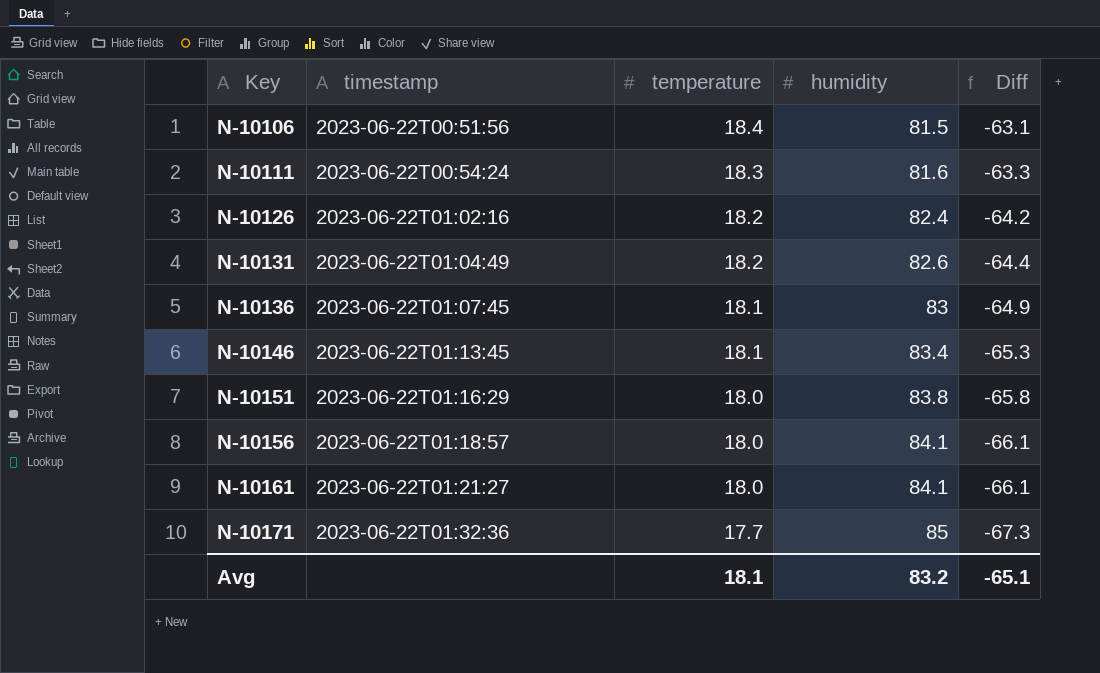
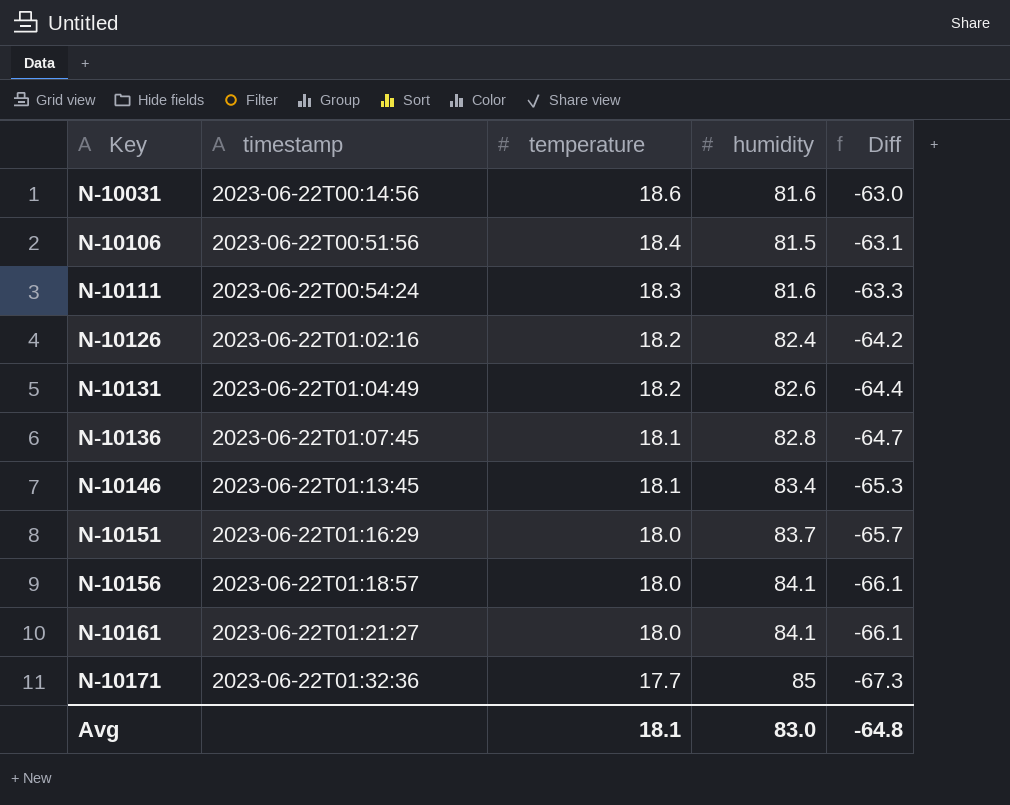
row N-10031: none -> 2023-06-22T00:14:56 | 18.6 | 81.6 | -63.0
N-10136 | humidity: 83 -> 82.8
N-10136 | Diff: -64.9 -> -64.7
N-10151 | humidity: 83.8 -> 83.7
N-10151 | Diff: -65.8 -> -65.7
Avg | humidity: 83.2 -> 83.0
Avg | Diff: -65.1 -> -64.8

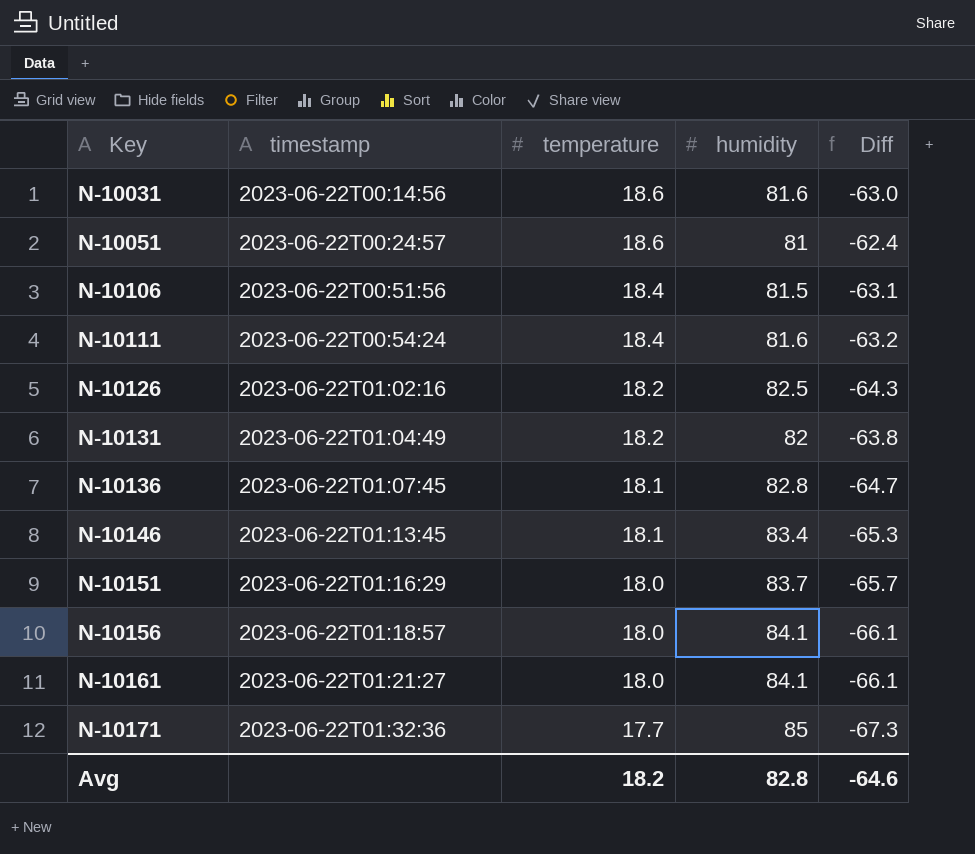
row N-10051: none -> 2023-06-22T00:24:57 | 18.6 | 81 | -62.4
N-10111 | temperature: 18.3 -> 18.4
N-10111 | Diff: -63.3 -> -63.2
N-10126 | humidity: 82.4 -> 82.5
N-10126 | Diff: -64.2 -> -64.3
N-10131 | humidity: 82.6 -> 82
N-10131 | Diff: -64.4 -> -63.8
Avg | temperature: 18.1 -> 18.2
Avg | humidity: 83.0 -> 82.8
Avg | Diff: -64.8 -> -64.6

